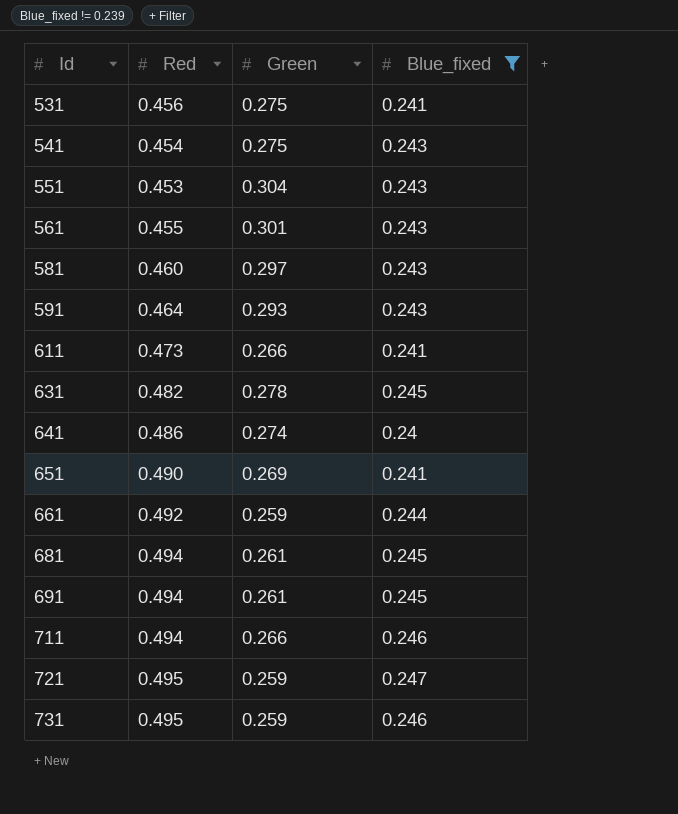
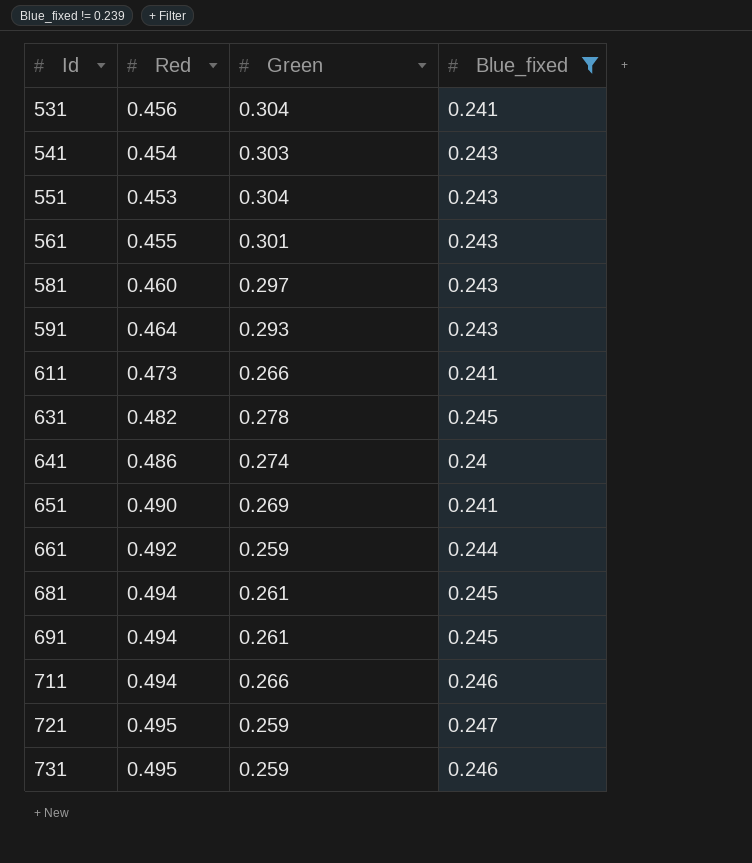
531 | Green: 0.275 -> 0.304
541 | Green: 0.275 -> 0.303

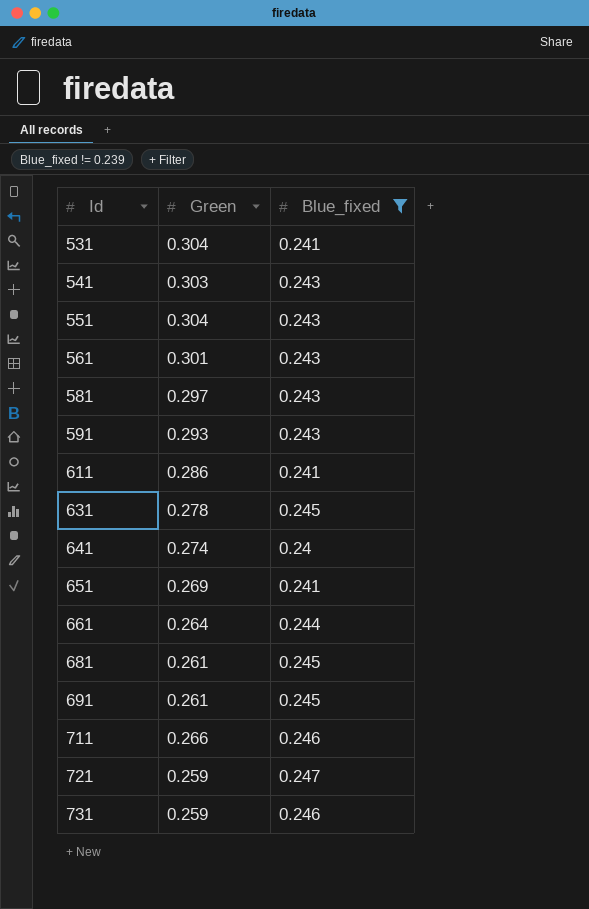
column Red | position: 2 -> none
611 | Green: 0.266 -> 0.286
661 | Green: 0.259 -> 0.264

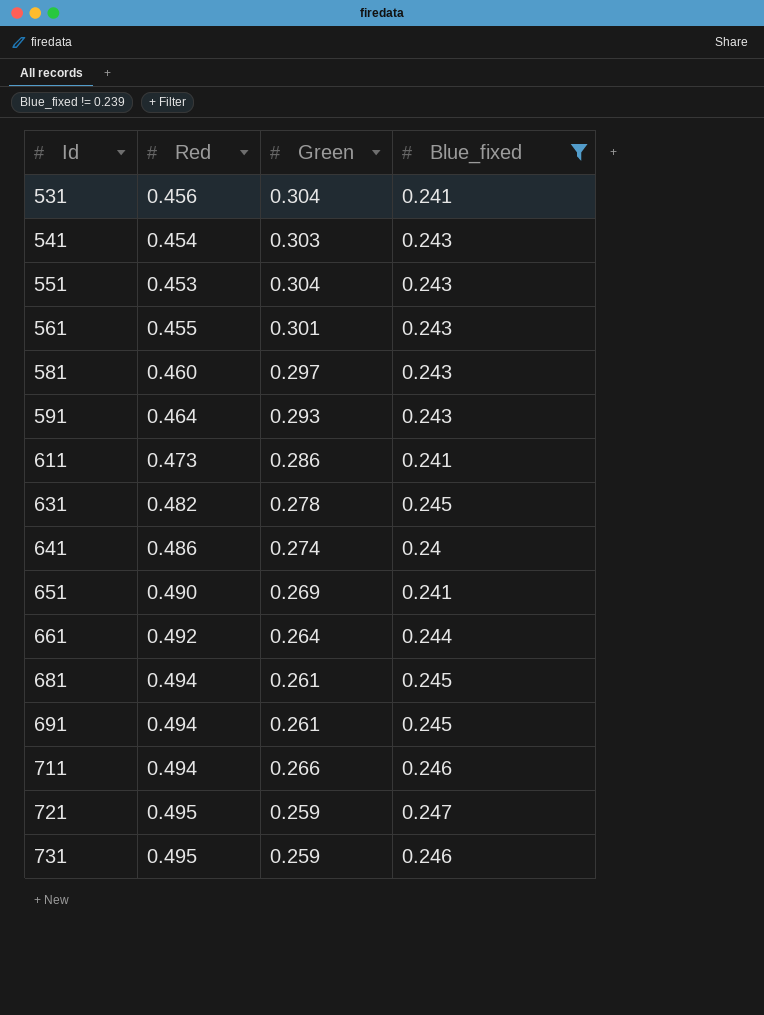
column Red | position: none -> 2

